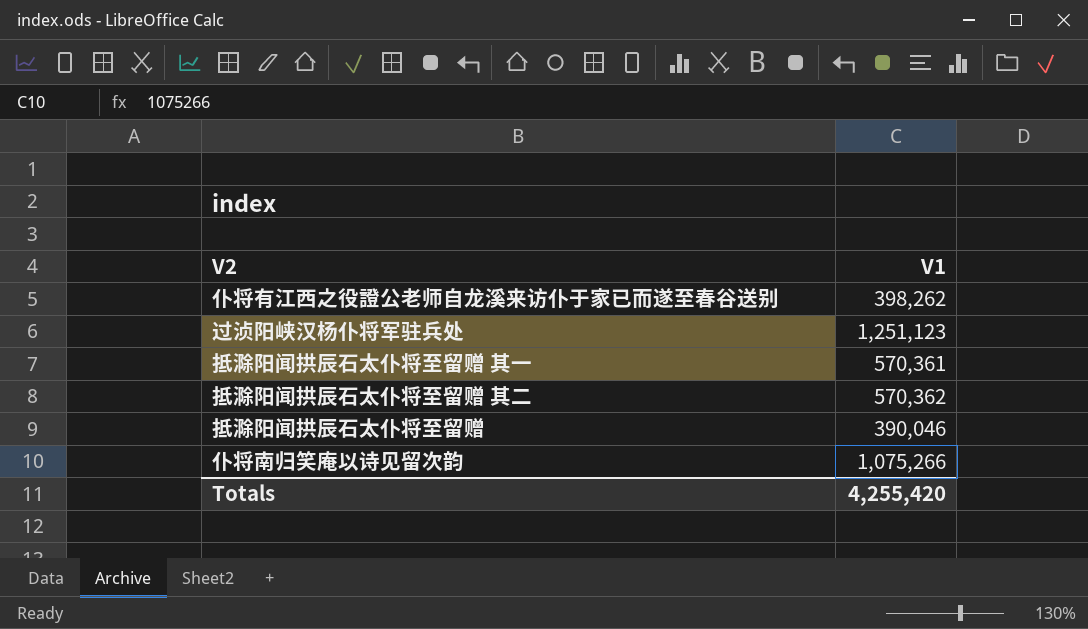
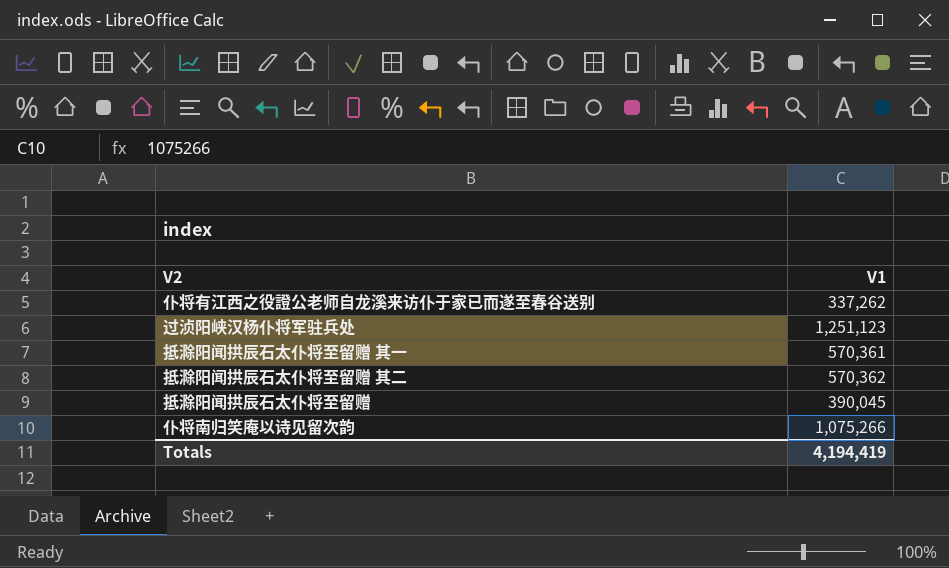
仆将有江西之役證公老师自龙溪来访仆于家已而遂至春谷送别 | V1: 398,262 -> 337,262
抵滁阳闻拱辰石太仆将至留赠 | V1: 390,046 -> 390,045
Totals | V1: 4,255,420 -> 4,194,419

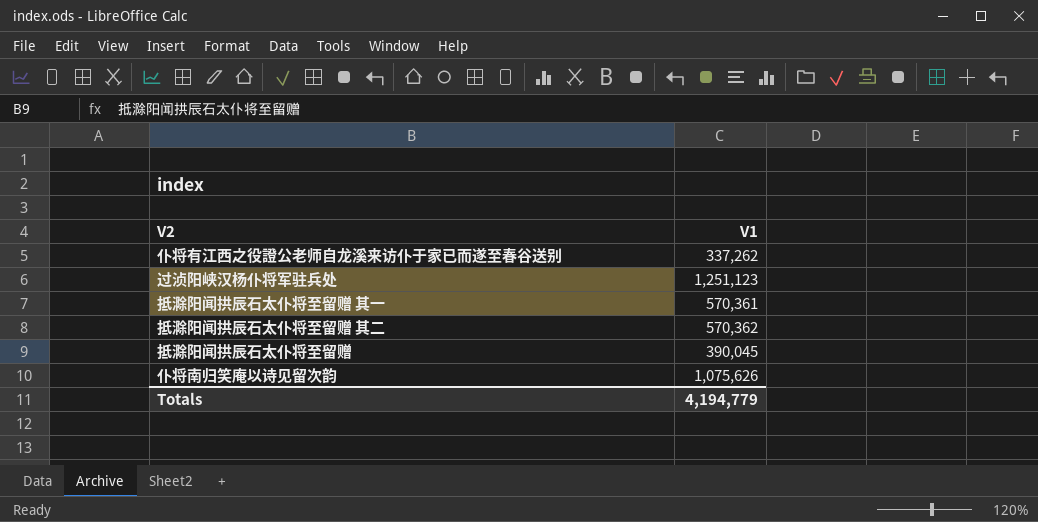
仆将南归笑庵以诗见留次韵 | V1: 1,075,266 -> 1,075,626
Totals | V1: 4,194,419 -> 4,194,779

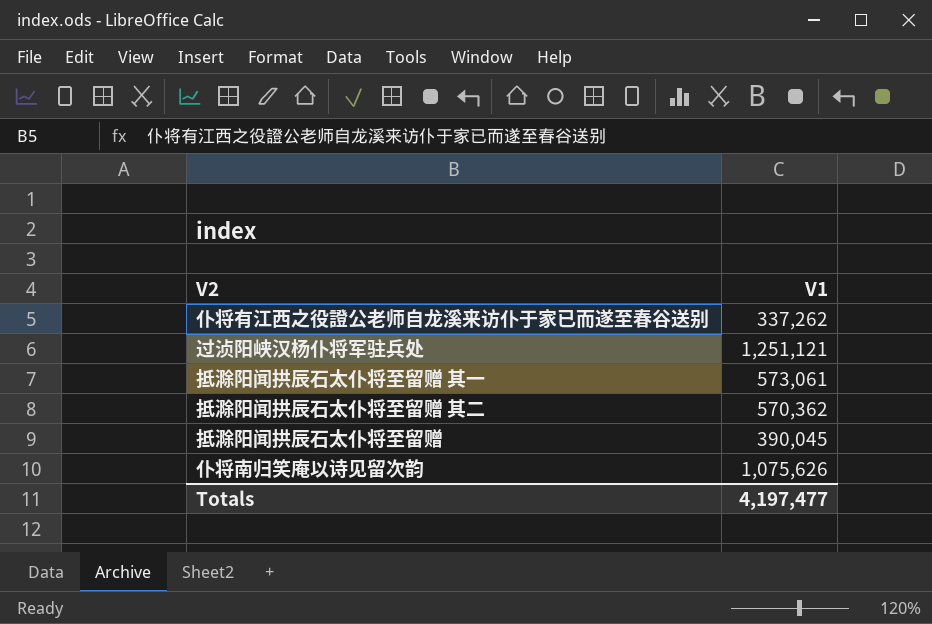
过浈阳峡汉杨仆将军驻兵处 | V1: 1,251,123 -> 1,251,121
抵滁阳闻拱辰石太仆将至留赠 其一 | V1: 570,361 -> 573,061
Totals | V1: 4,194,779 -> 4,197,477

